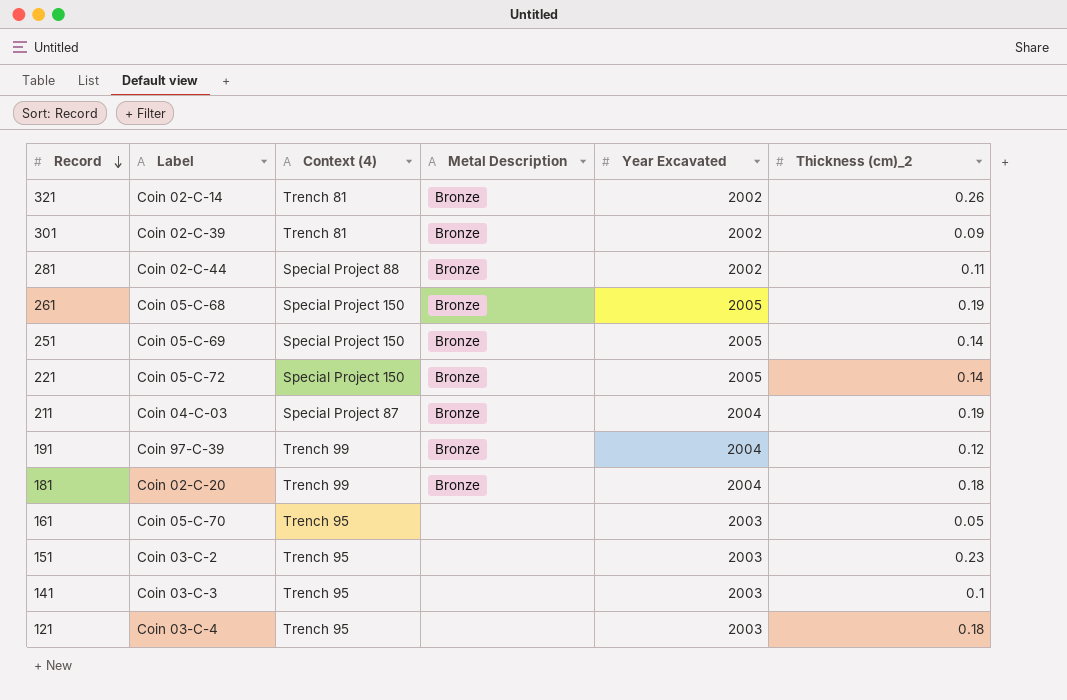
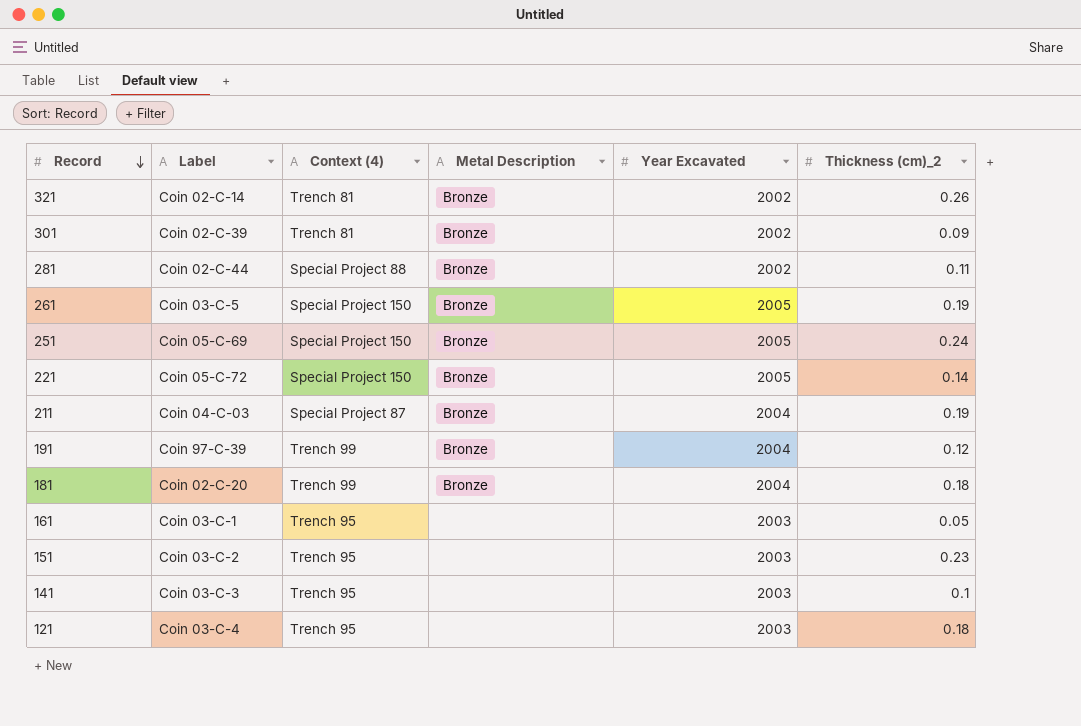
261 | Label: Coin 05-C-68 -> Coin 03-C-5
251 | Thickness (cm)_2: 0.14 -> 0.24
161 | Label: Coin 05-C-70 -> Coin 03-C-1

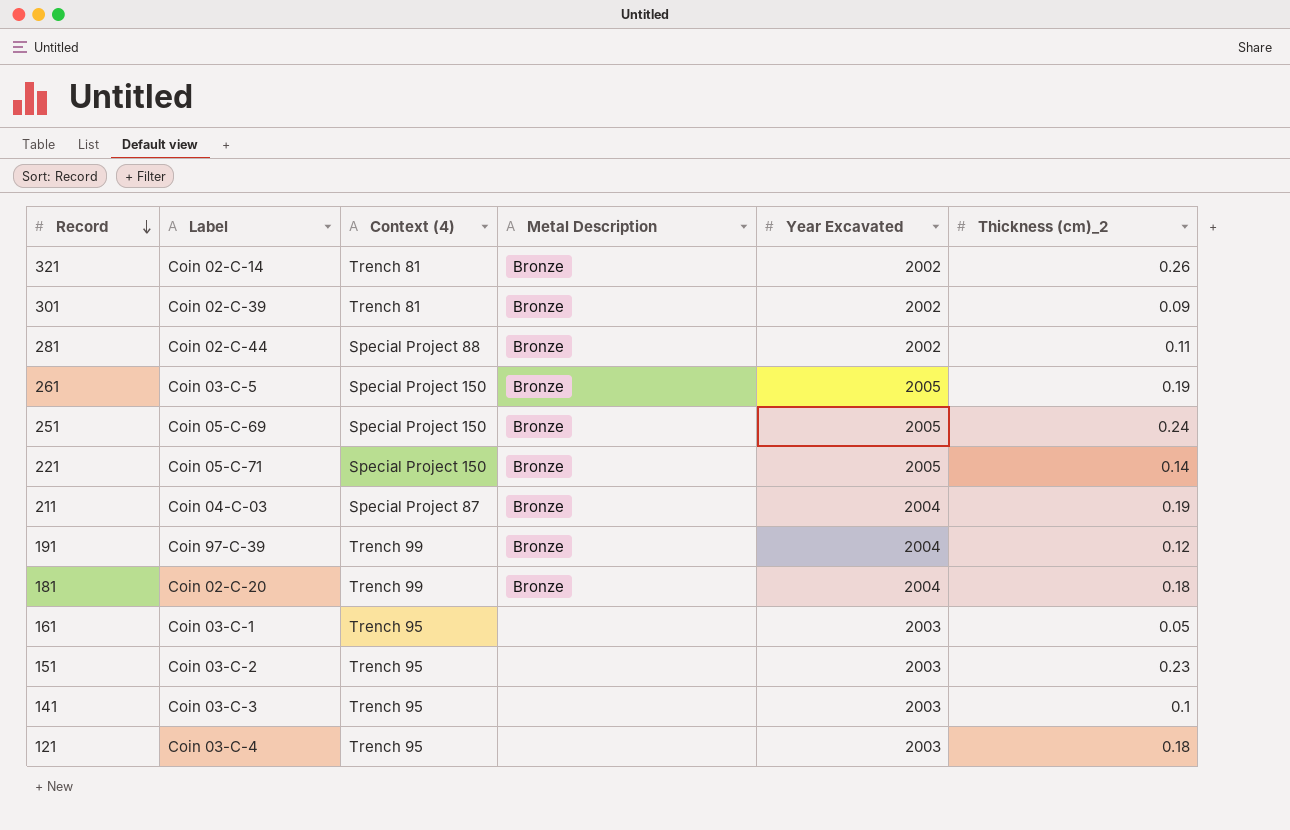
221 | Label: Coin 05-C-72 -> Coin 05-C-71

